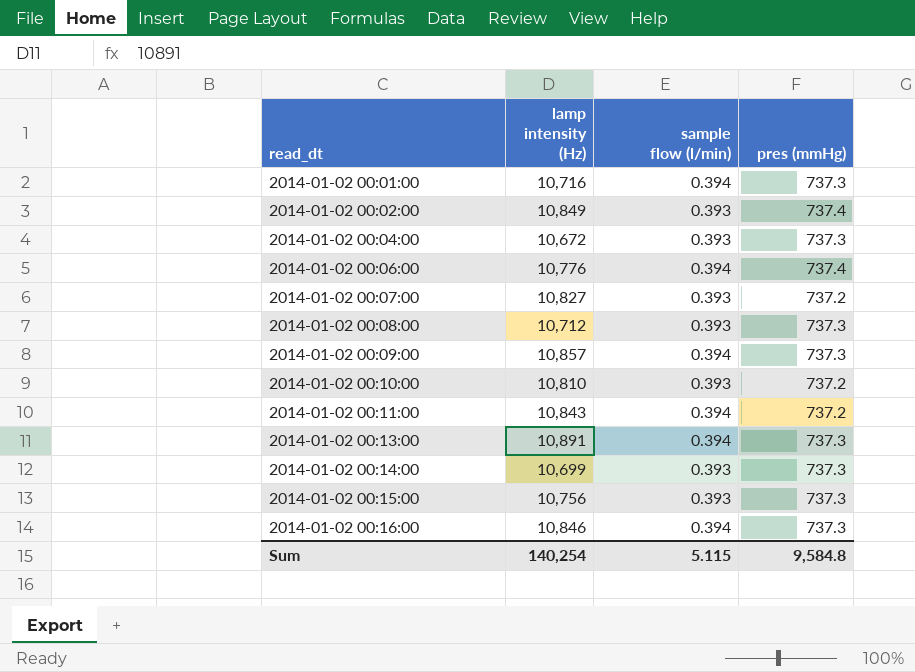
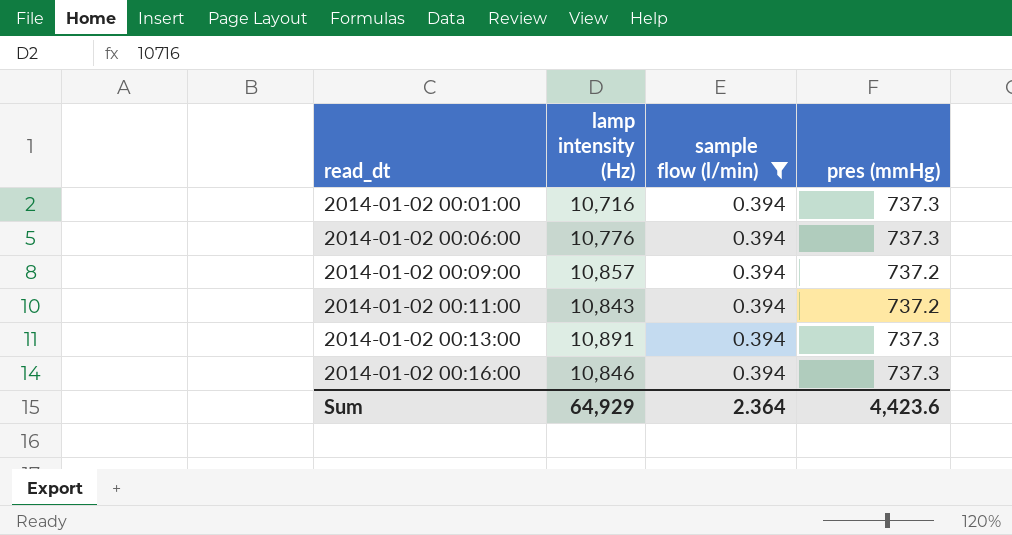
filter: none -> sample flow (l/min) = 0.394
2014-01-02 00:06:00 | pres (mmHg): 737.4 -> 737.3
2014-01-02 00:09:00 | pres (mmHg): 737.3 -> 737.2
Sum | lamp intensity (Hz): 140,254 -> 64,929
Sum | sample flow (l/min): 5.115 -> 2.364
Sum | pres (mmHg): 9,584.8 -> 4,423.6

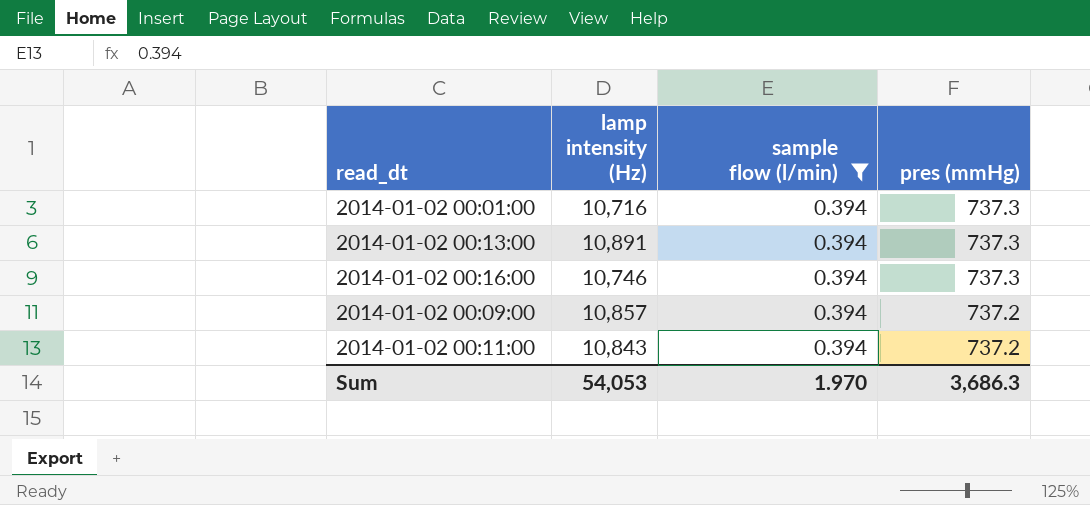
row order: read_dt ascending -> pres (mmHg) descending
row 2014-01-02 00:06:00: 10,776 | 0.394 | 737.3 -> none
2014-01-02 00:16:00 | lamp intensity (Hz): 10,846 -> 10,746
Sum | lamp intensity (Hz): 64,929 -> 54,053
Sum | sample flow (l/min): 2.364 -> 1.970
Sum | pres (mmHg): 4,423.6 -> 3,686.3

